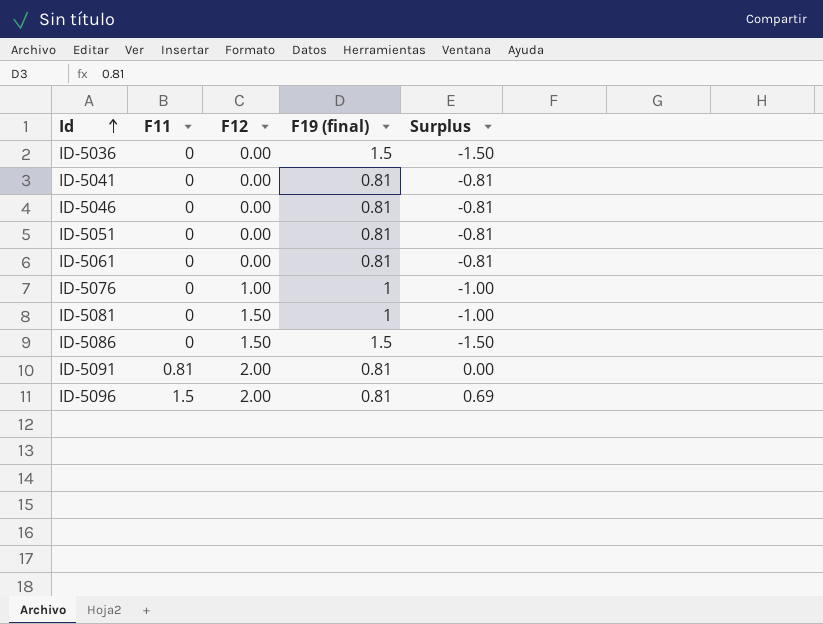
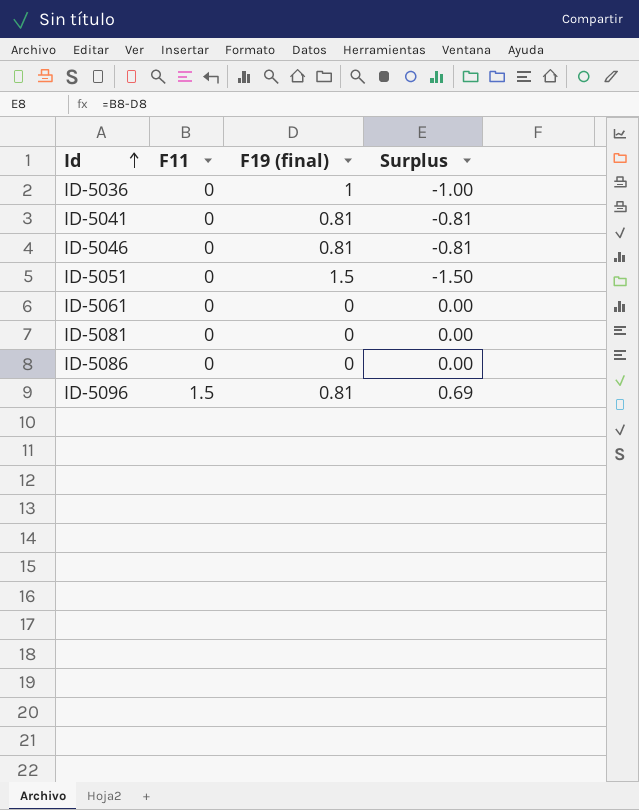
column F12 | position: 3 -> none
row ID-5076: 0 | 1.00 | 1 | -1.00 -> none
row ID-5091: 0.81 | 2.00 | 0.81 | 0.00 -> none
ID-5036 | F19 (final): 1.5 -> 1
ID-5036 | Surplus: -1.50 -> -1.00
ID-5051 | F19 (final): 0.81 -> 1.5
ID-5051 | Surplus: -0.81 -> -1.50
ID-5061 | F19 (final): 0.81 -> 0
ID-5061 | Surplus: -0.81 -> 0.00
ID-5081 | F19 (final): 1 -> 0
ID-5081 | Surplus: -1.00 -> 0.00
ID-5086 | F19 (final): 1.5 -> 0
ID-5086 | Surplus: -1.50 -> 0.00

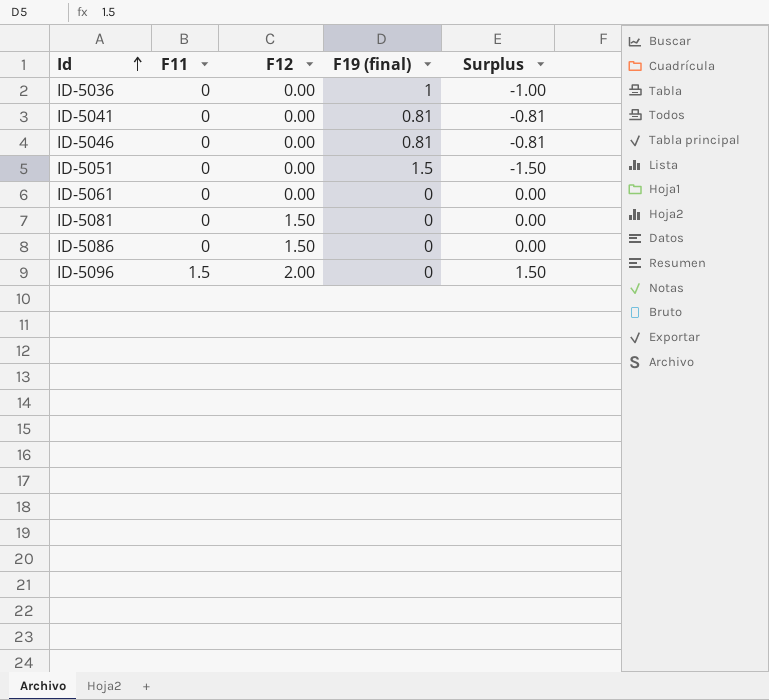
column F12 | position: none -> 3
ID-5096 | F19 (final): 0.81 -> 0
ID-5096 | Surplus: 0.69 -> 1.50

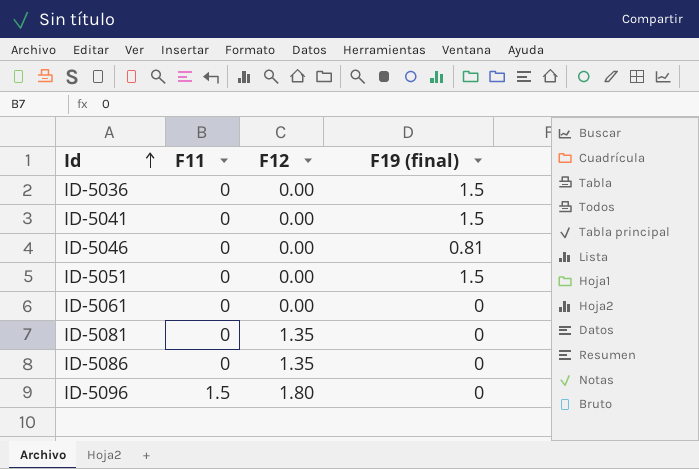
column Surplus | formula: [F11] - [F19 (final)] -> none
ID-5036 | F19 (final): 1 -> 1.5
ID-5041 | F19 (final): 0.81 -> 1.5
ID-5081 | F12: 1.50 -> 1.35
ID-5086 | F12: 1.50 -> 1.35
ID-5096 | F12: 2.00 -> 1.80

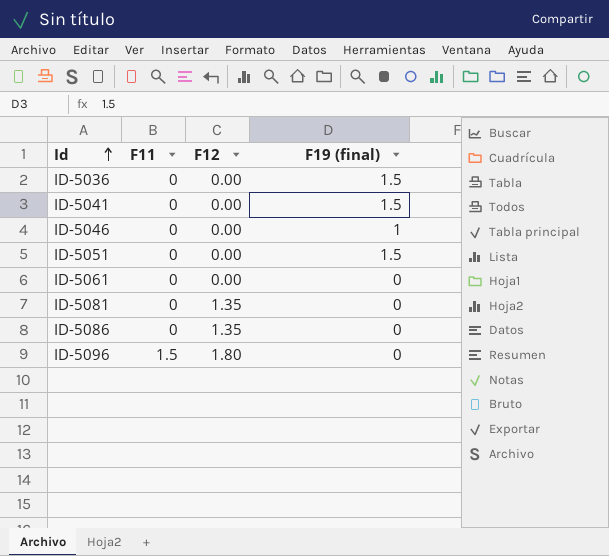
ID-5046 | F19 (final): 0.81 -> 1

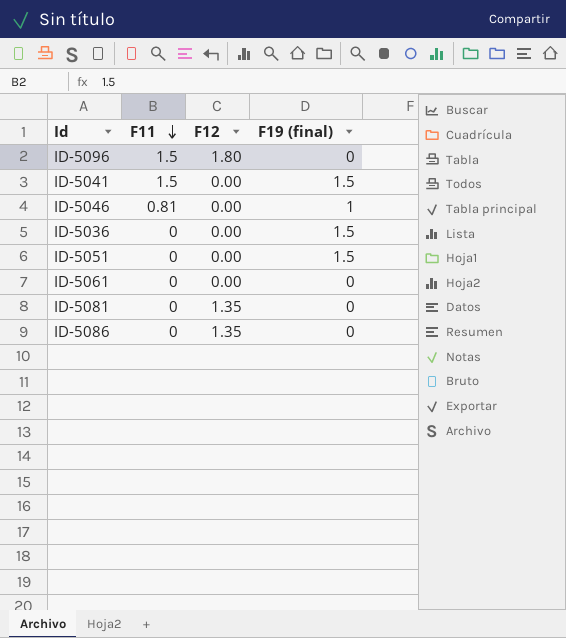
row order: Id ascending -> F11 descending
ID-5041 | F11: 0 -> 1.5
ID-5046 | F11: 0 -> 0.81

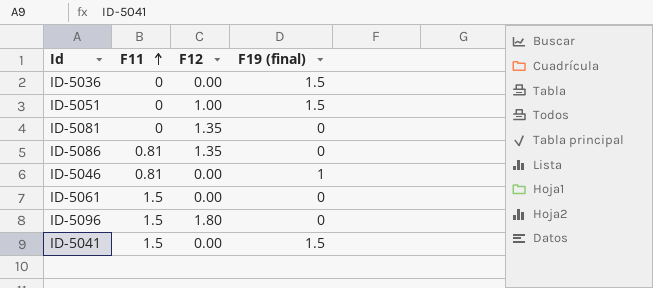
row order: F11 descending -> F11 ascending
ID-5051 | F12: 0.00 -> 1.00
ID-5086 | F11: 0 -> 0.81
ID-5061 | F11: 0 -> 1.5

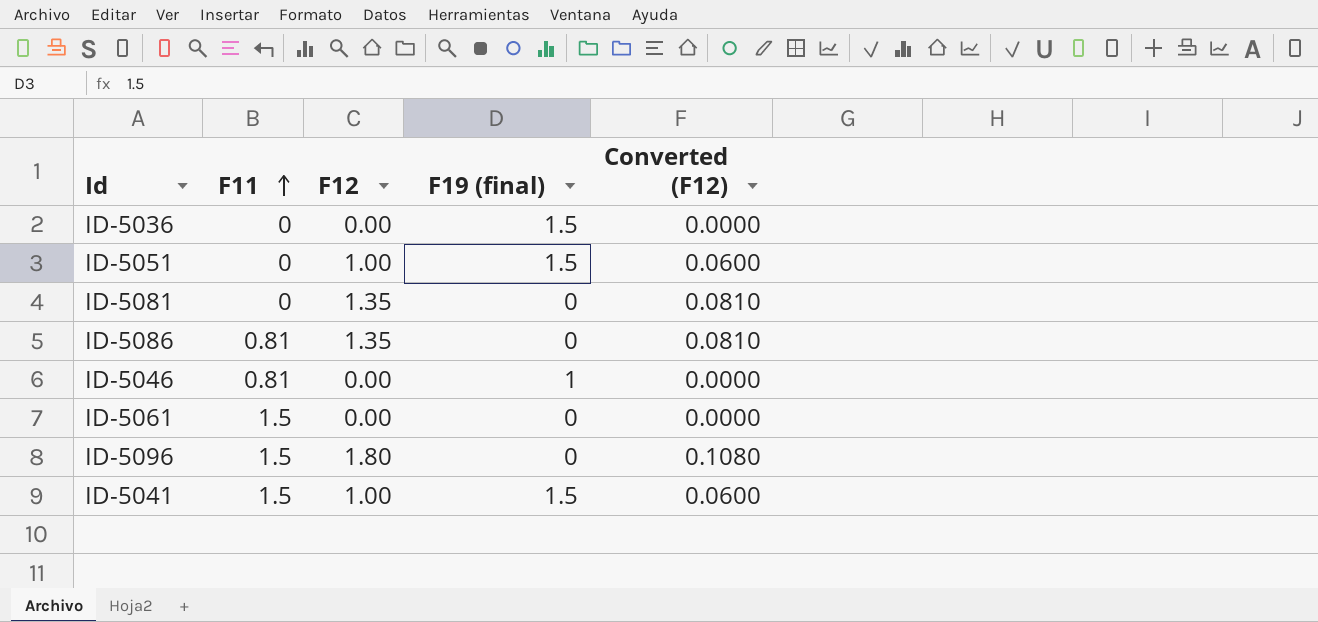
column Converted (F12) | formula: none -> [F12] * 0.06
ID-5041 | F12: 0.00 -> 1.00

